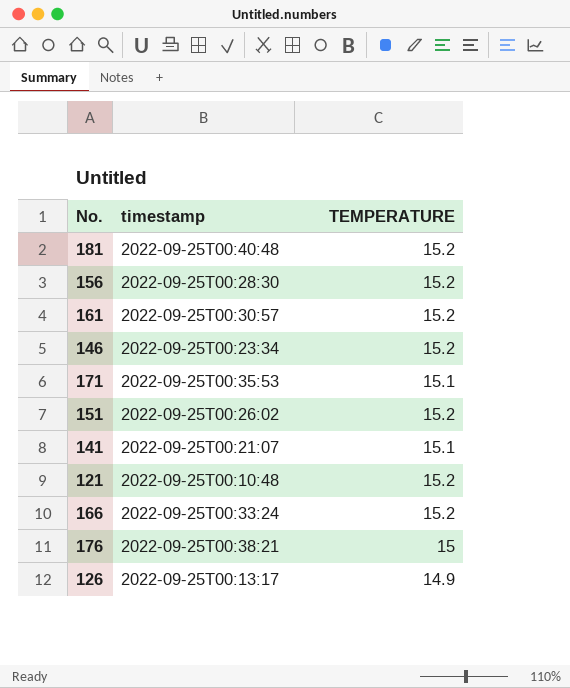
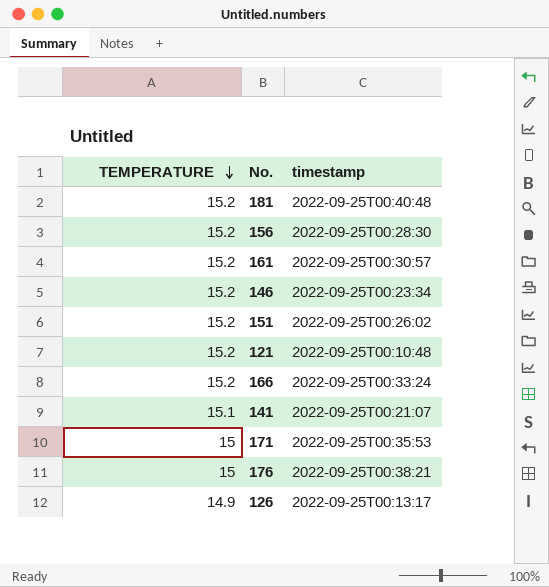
row order: none -> TEMPERATURE descending
column TEMPERATURE | position: 3 -> 1
171 | TEMPERATURE: 15.1 -> 15

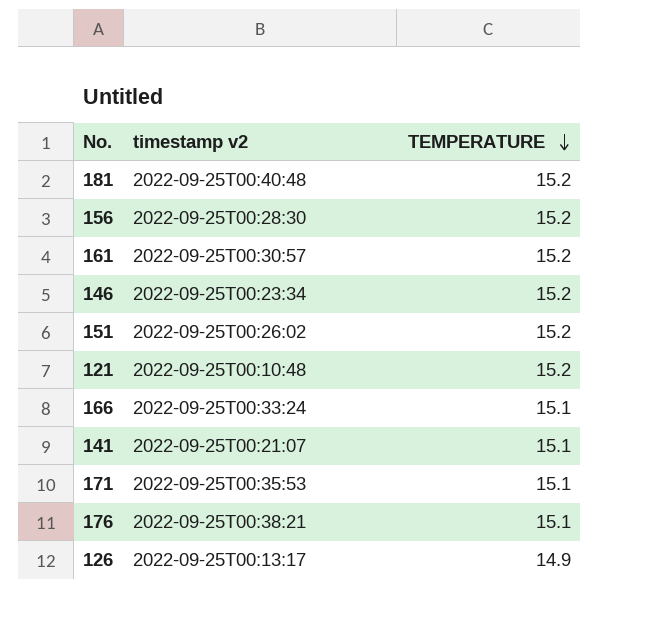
column name: timestamp -> timestamp v2
column TEMPERATURE | position: 1 -> 3
166 | TEMPERATURE: 15.2 -> 15.1
171 | TEMPERATURE: 15 -> 15.1
176 | TEMPERATURE: 15 -> 15.1

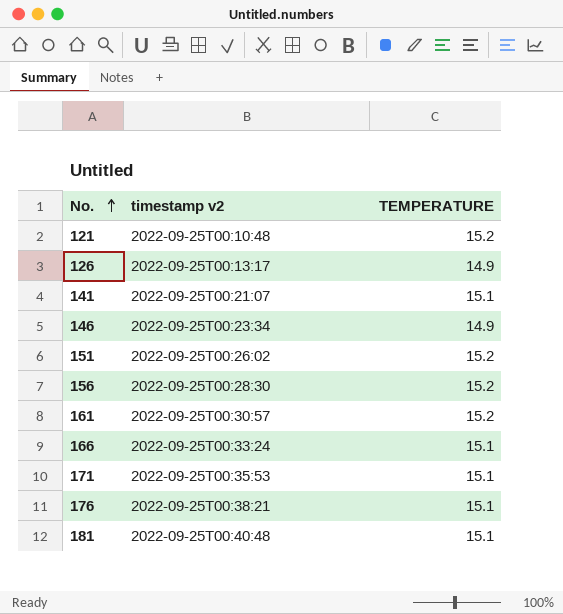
row order: TEMPERATURE descending -> No. ascending
146 | TEMPERATURE: 15.2 -> 14.9
181 | TEMPERATURE: 15.2 -> 15.1

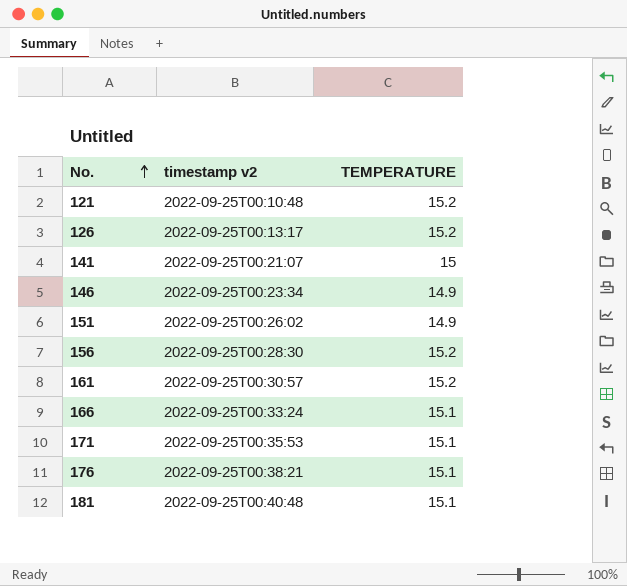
126 | TEMPERATURE: 14.9 -> 15.2
141 | TEMPERATURE: 15.1 -> 15
151 | TEMPERATURE: 15.2 -> 14.9

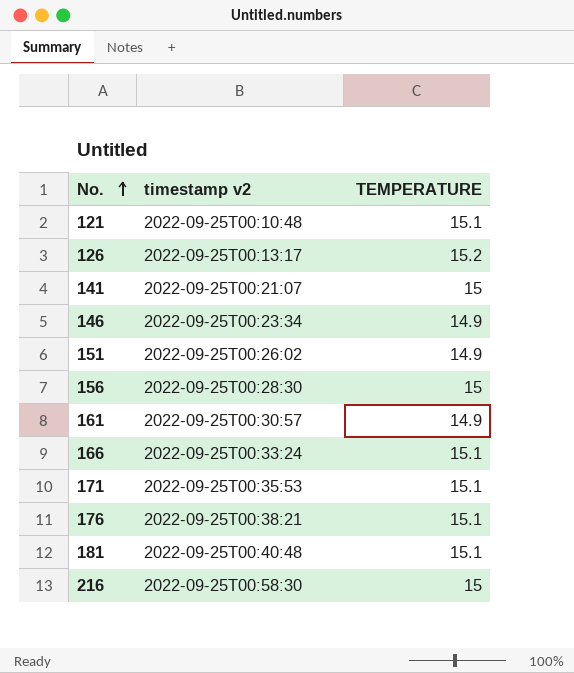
121 | TEMPERATURE: 15.2 -> 15.1
156 | TEMPERATURE: 15.2 -> 15
161 | TEMPERATURE: 15.2 -> 14.9
row 216: none -> 2022-09-25T00:58:30 | 15

